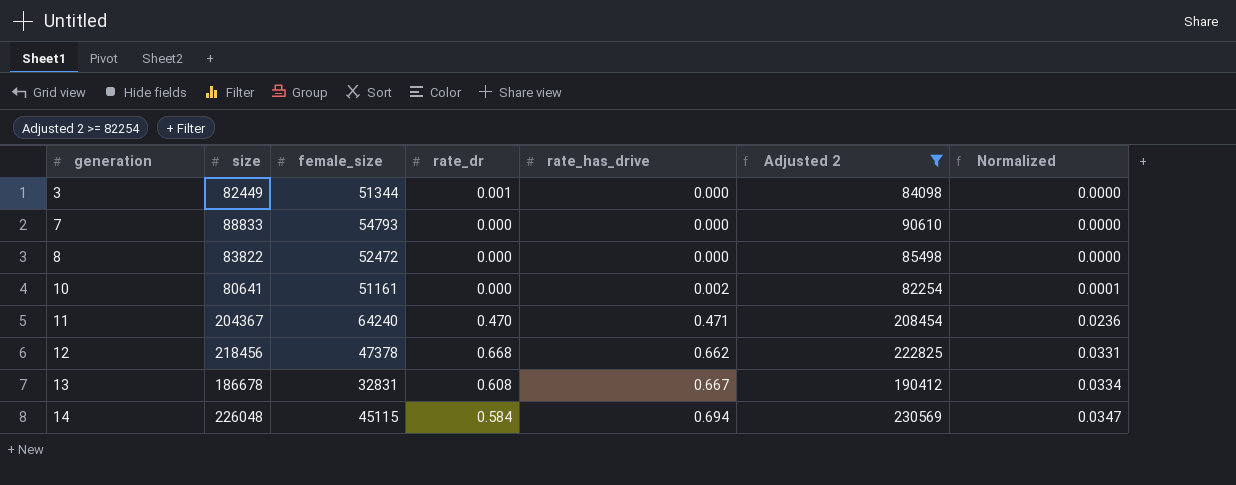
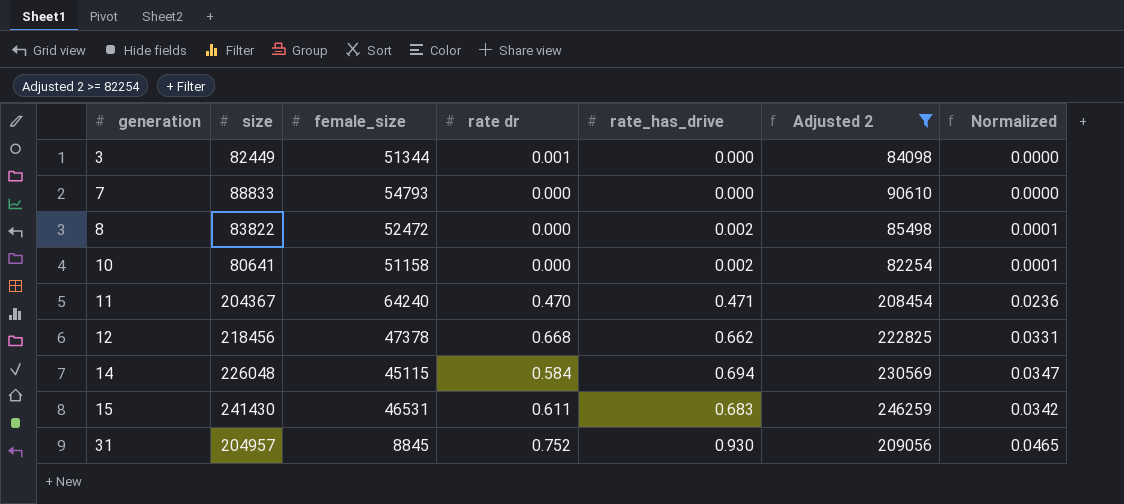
column name: rate_dr -> rate dr
row 13: 186678 | 32831 | 0.608 | 0.667 | 190412 | 0.0334 -> none
8 | rate_has_drive: 0.000 -> 0.002
8 | Normalized: 0.0000 -> 0.0001
10 | female_size: 51161 -> 51158
row 15: none -> 241430 | 46531 | 0.611 | 0.683 | 246259 | 0.0342
row 31: none -> 204957 | 8845 | 0.752 | 0.930 | 209056 | 0.0465

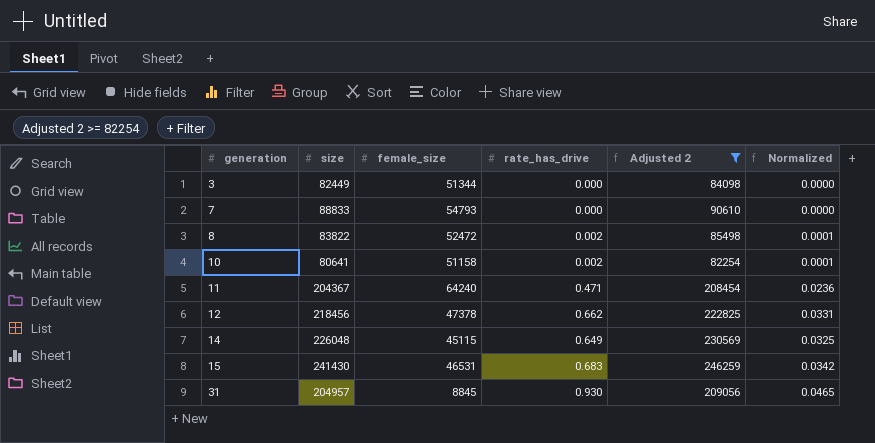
column rate dr | position: 4 -> none
14 | rate_has_drive: 0.694 -> 0.649
14 | Normalized: 0.0347 -> 0.0325

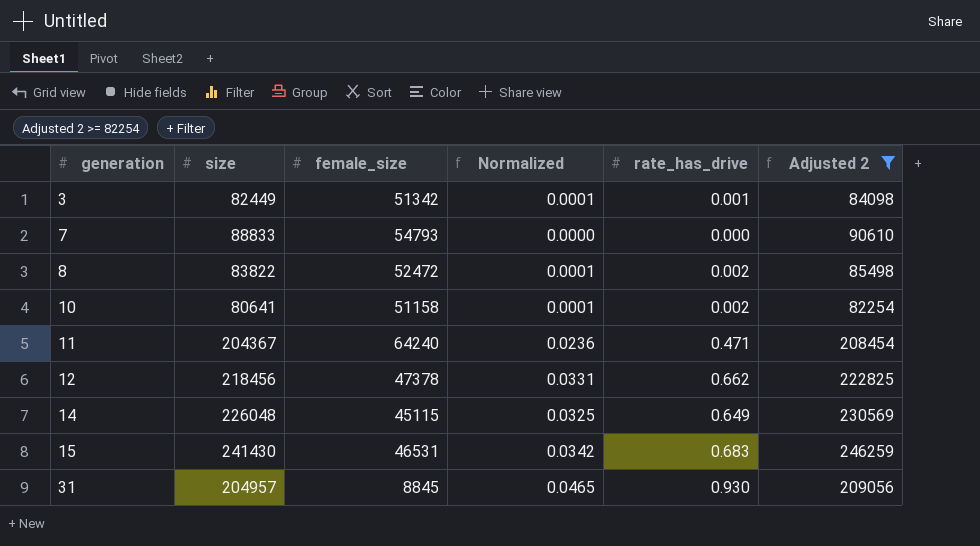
column Normalized | position: 6 -> 4
3 | female_size: 51344 -> 51342
3 | Normalized: 0.0000 -> 0.0001
3 | rate_has_drive: 0.000 -> 0.001

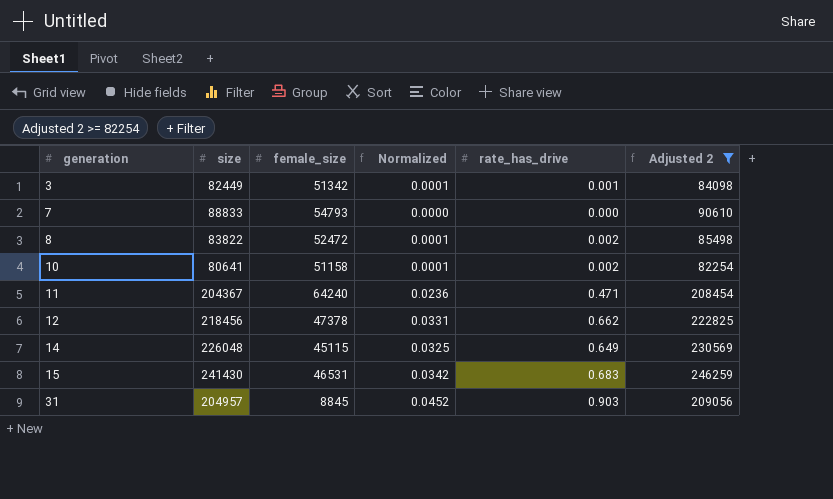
31 | Normalized: 0.0465 -> 0.0452
31 | rate_has_drive: 0.930 -> 0.903

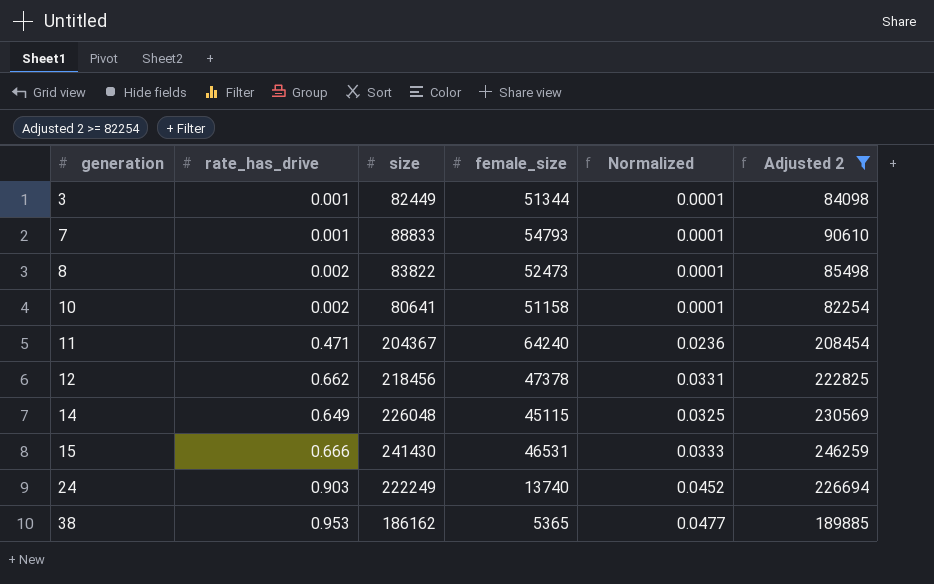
column rate_has_drive | position: 5 -> 2
row 31: 204957 | 8845 | 0.0452 | 0.903 | 209056 -> none
3 | female_size: 51342 -> 51344
7 | rate_has_drive: 0.000 -> 0.001
7 | Normalized: 0.0000 -> 0.0001
8 | female_size: 52472 -> 52473
15 | rate_has_drive: 0.683 -> 0.666
15 | Normalized: 0.0342 -> 0.0333
row 24: none -> 0.903 | 222249 | 13740 | 0.0452 | 226694
row 38: none -> 0.953 | 186162 | 5365 | 0.0477 | 189885

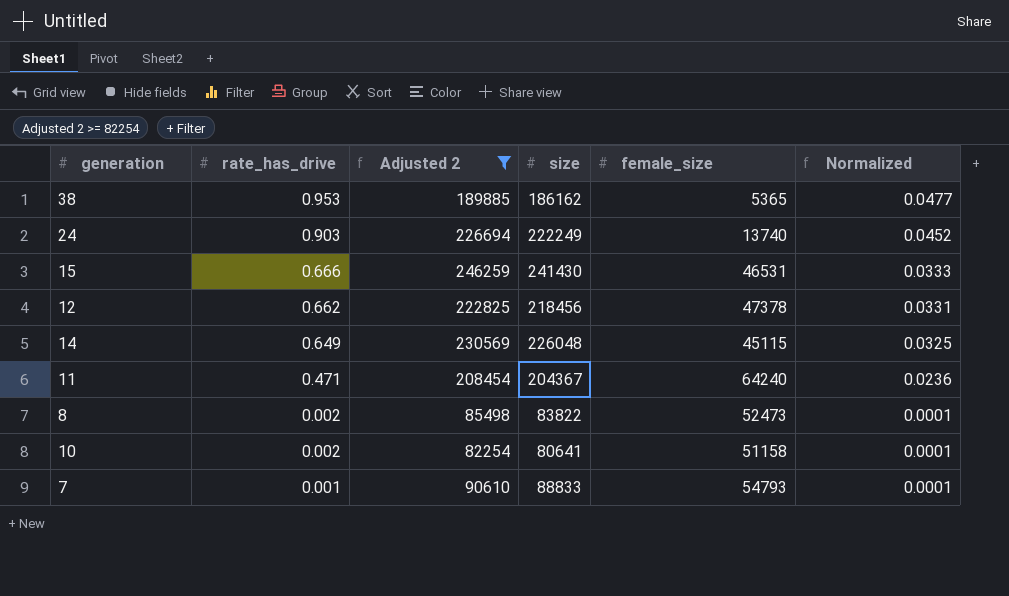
row order: generation ascending -> rate_has_drive descending
column Adjusted 2 | position: 6 -> 3
row 3: 0.001 | 82449 | 51344 | 0.0001 | 84098 -> none

